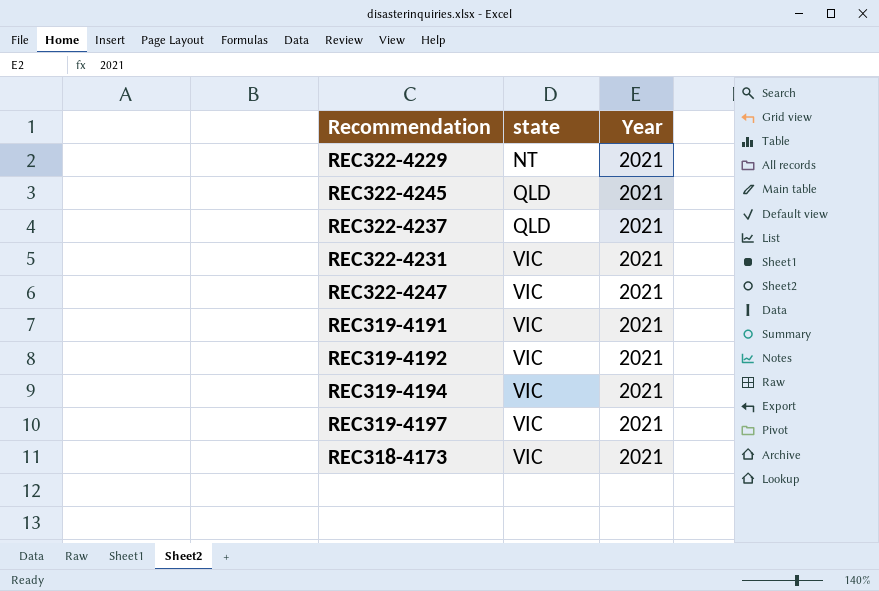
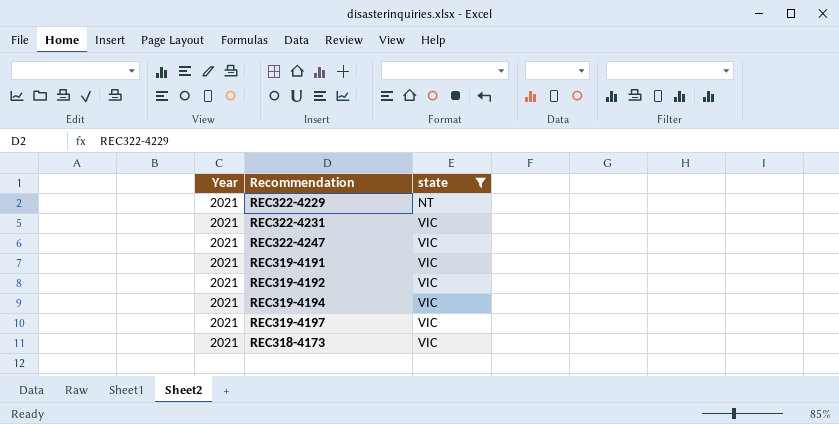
filter: none -> state != QLD
column Year | position: 3 -> 1

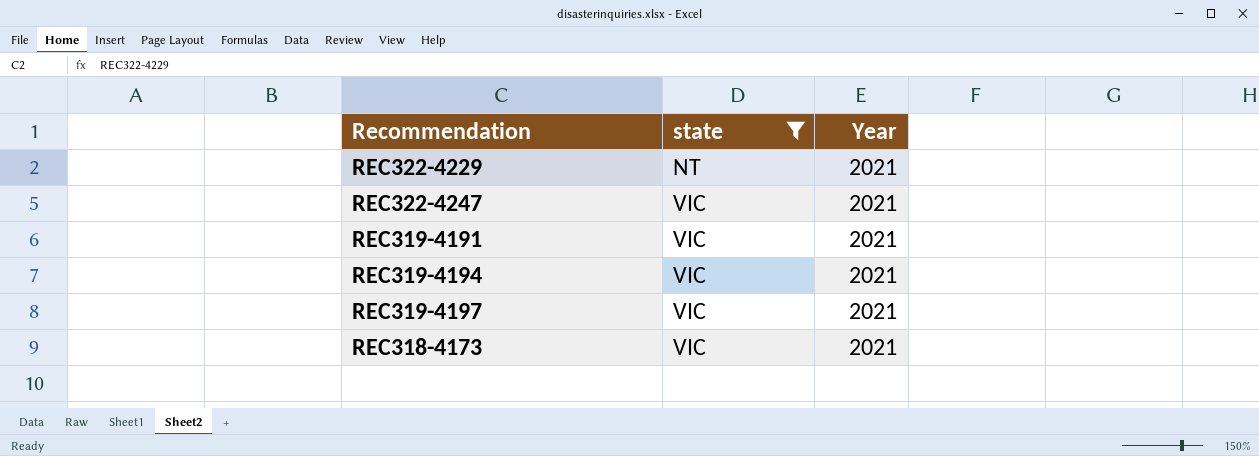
column Year | position: 1 -> 3
row REC322-4231: 2021 | VIC -> none
row REC319-4192: 2021 | VIC -> none

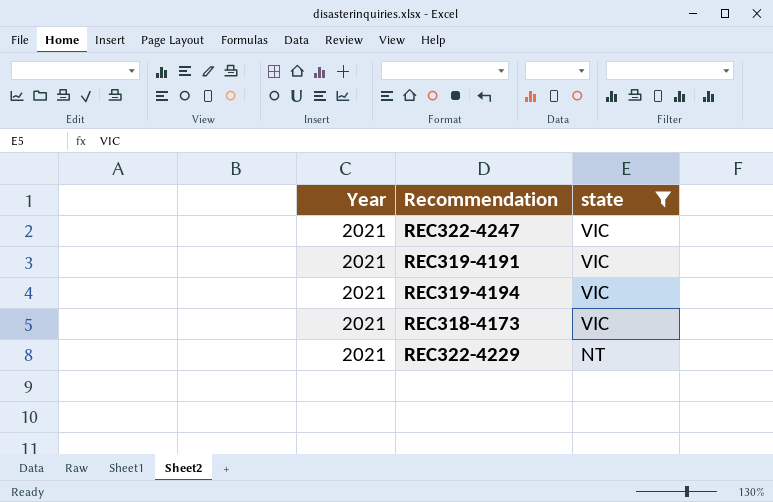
row order: state ascending -> state descending
column Year | position: 3 -> 1
row REC319-4197: VIC | 2021 -> none

